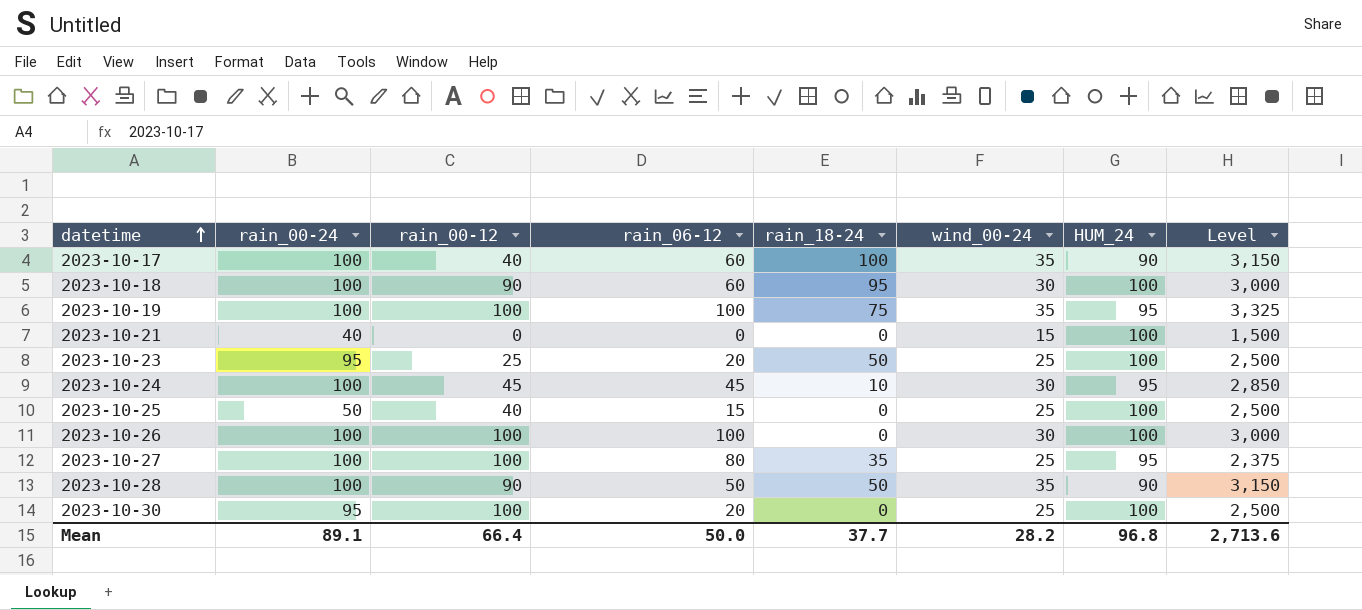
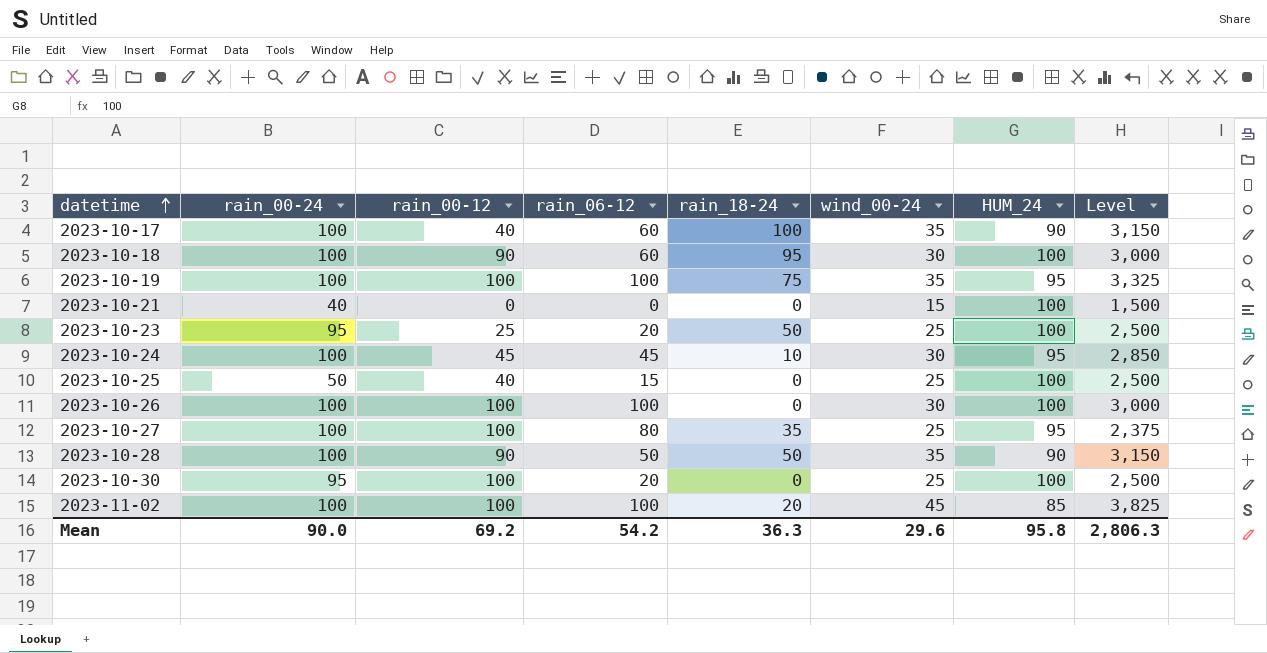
row 2023-11-02: none -> 100 | 100 | 100 | 20 | 45 | 85 | 3,825
Mean | rain_00-24: 89.1 -> 90.0
Mean | rain_00-12: 66.4 -> 69.2
Mean | rain_06-12: 50.0 -> 54.2
Mean | rain_18-24: 37.7 -> 36.3
Mean | wind_00-24: 28.2 -> 29.6
Mean | HUM_24: 96.8 -> 95.8
Mean | Level: 2,713.6 -> 2,806.3

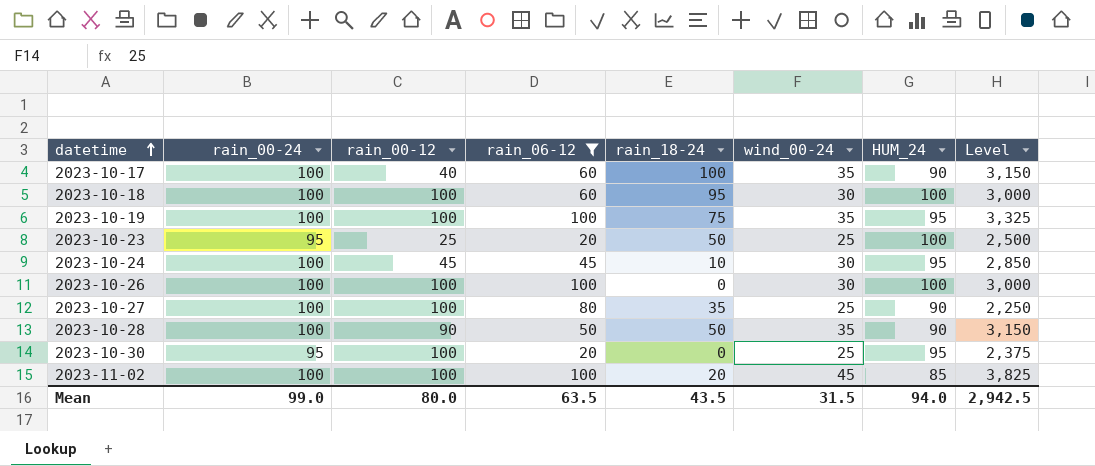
filter: none -> rain_06-12 >= 20
2023-10-18 | rain_00-12: 90 -> 100
2023-10-27 | HUM_24: 95 -> 90
2023-10-27 | Level: 2,375 -> 2,250
2023-10-30 | HUM_24: 100 -> 95
2023-10-30 | Level: 2,500 -> 2,375
Mean | rain_00-24: 90.0 -> 99.0
Mean | rain_00-12: 69.2 -> 80.0
Mean | rain_06-12: 54.2 -> 63.5
Mean | rain_18-24: 36.3 -> 43.5
Mean | wind_00-24: 29.6 -> 31.5
Mean | HUM_24: 95.8 -> 94.0
Mean | Level: 2,806.3 -> 2,942.5

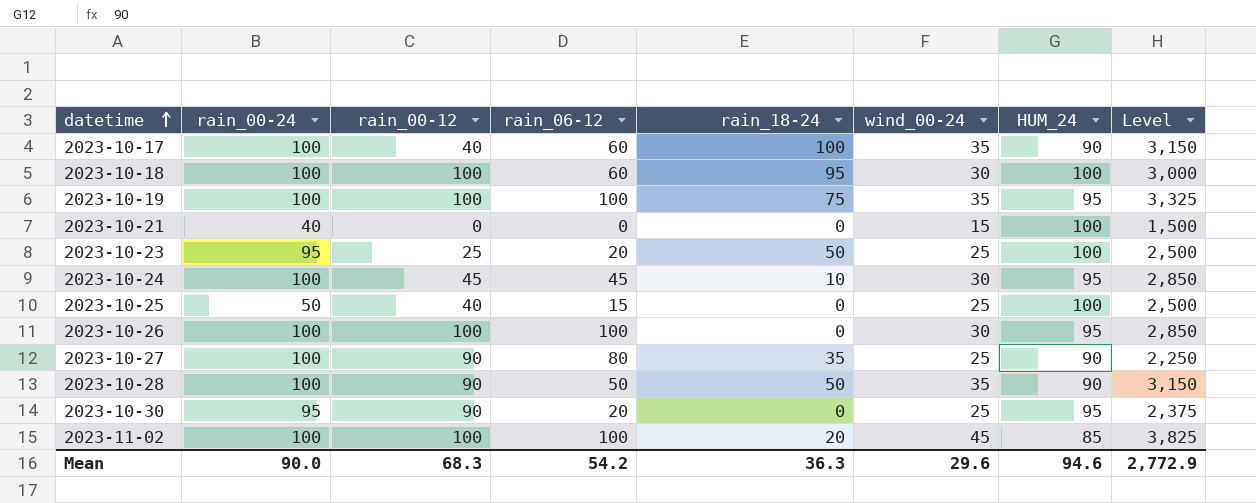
filter: rain_06-12 >= 20 -> none
2023-10-26 | HUM_24: 100 -> 95
2023-10-26 | Level: 3,000 -> 2,850
2023-10-27 | rain_00-12: 100 -> 90
2023-10-30 | rain_00-12: 100 -> 90
Mean | rain_00-24: 99.0 -> 90.0
Mean | rain_00-12: 80.0 -> 68.3
Mean | rain_06-12: 63.5 -> 54.2
Mean | rain_18-24: 43.5 -> 36.3
Mean | wind_00-24: 31.5 -> 29.6
Mean | HUM_24: 94.0 -> 94.6
Mean | Level: 2,942.5 -> 2,772.9

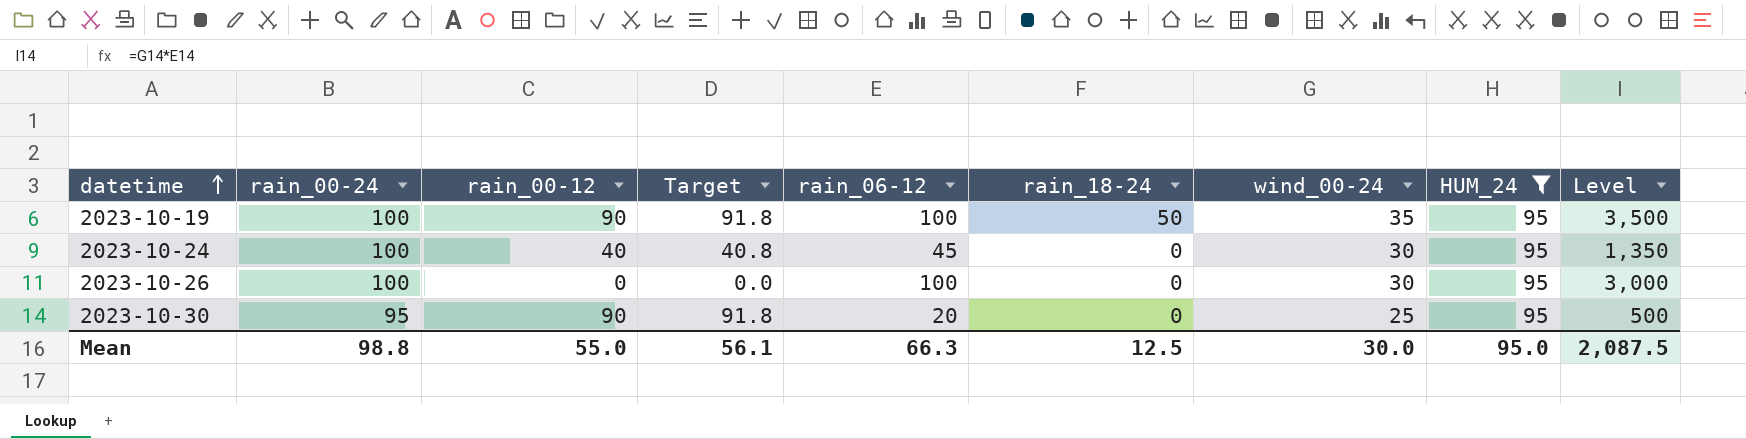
filter: none -> HUM_24 = 95
column Target | formula: none -> [rain_00-12] * 1.02
column Level | formula: [wind_00-24] * [HUM_24] -> [rain_06-12] * [wind_00-24]
2023-10-19 | rain_00-12: 100 -> 90
2023-10-19 | rain_18-24: 75 -> 50
2023-10-24 | rain_00-12: 45 -> 40
2023-10-24 | rain_18-24: 10 -> 0
2023-10-26 | rain_00-12: 100 -> 0
Mean | rain_00-24: 90.0 -> 98.8
Mean | rain_00-12: 68.3 -> 55.0
Mean | rain_06-12: 54.2 -> 66.3
Mean | rain_18-24: 36.3 -> 12.5
Mean | wind_00-24: 29.6 -> 30.0
Mean | HUM_24: 94.6 -> 95.0
Mean | Level: 2,772.9 -> 2,087.5

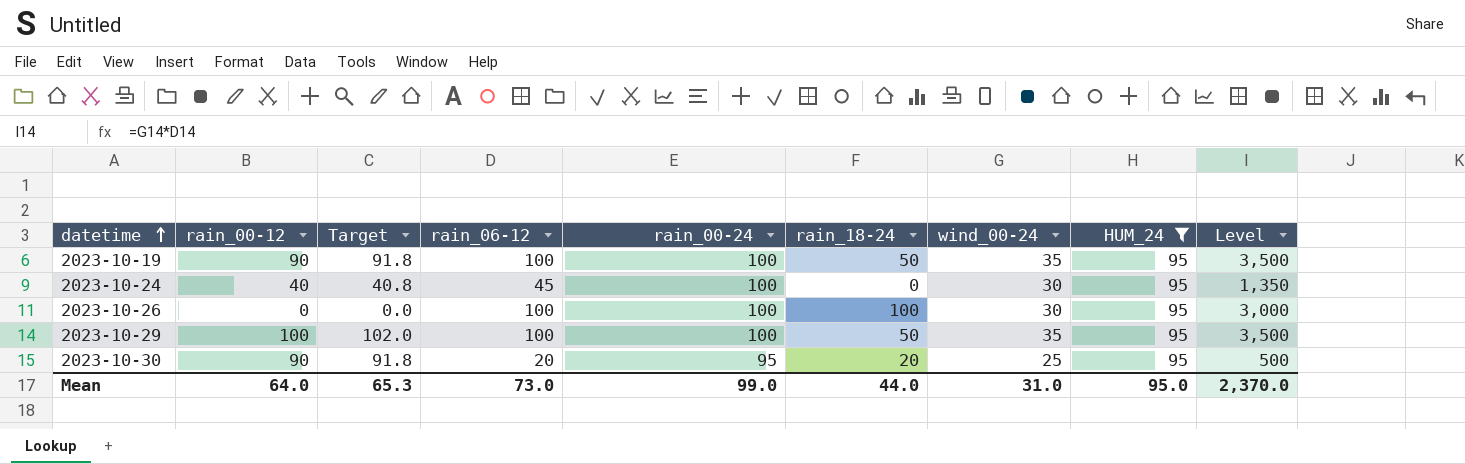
column rain_00-24 | position: 2 -> 5
2023-10-26 | rain_18-24: 0 -> 100
row 2023-10-29: none -> 100 | 102.0 | 100 | 100 | 50 | 35 | 95 | 3,500
2023-10-30 | rain_18-24: 0 -> 20
Mean | rain_00-12: 55.0 -> 64.0
Mean | Target: 56.1 -> 65.3
Mean | rain_06-12: 66.3 -> 73.0
Mean | rain_00-24: 98.8 -> 99.0
Mean | rain_18-24: 12.5 -> 44.0
Mean | wind_00-24: 30.0 -> 31.0
Mean | Level: 2,087.5 -> 2,370.0

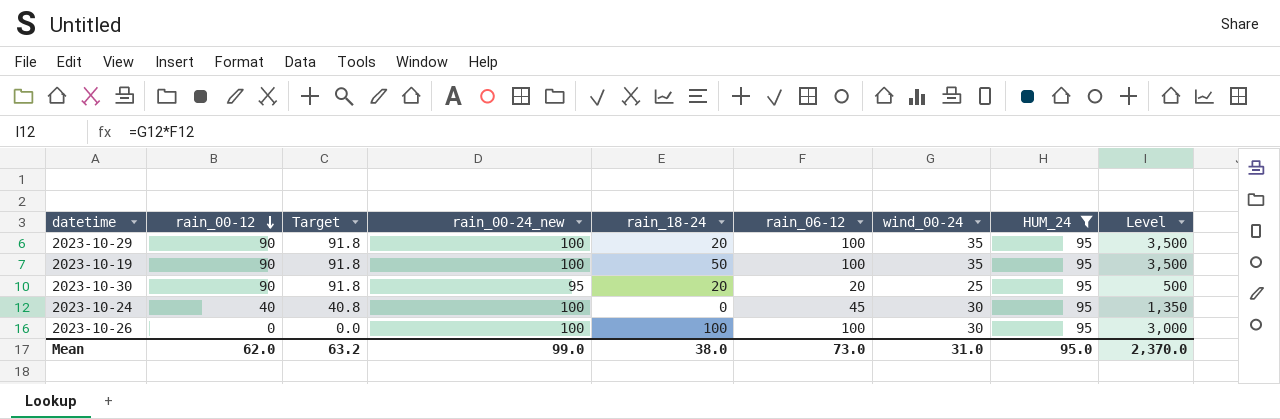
row order: datetime ascending -> rain_00-12 descending
column name: rain_00-24 -> rain_00-24_new
column rain_06-12 | position: 4 -> 6
2023-10-29 | rain_00-12: 100 -> 90
2023-10-29 | Target: 102.0 -> 91.8
2023-10-29 | rain_18-24: 50 -> 20
Mean | rain_00-12: 64.0 -> 62.0
Mean | Target: 65.3 -> 63.2
Mean | rain_18-24: 44.0 -> 38.0

